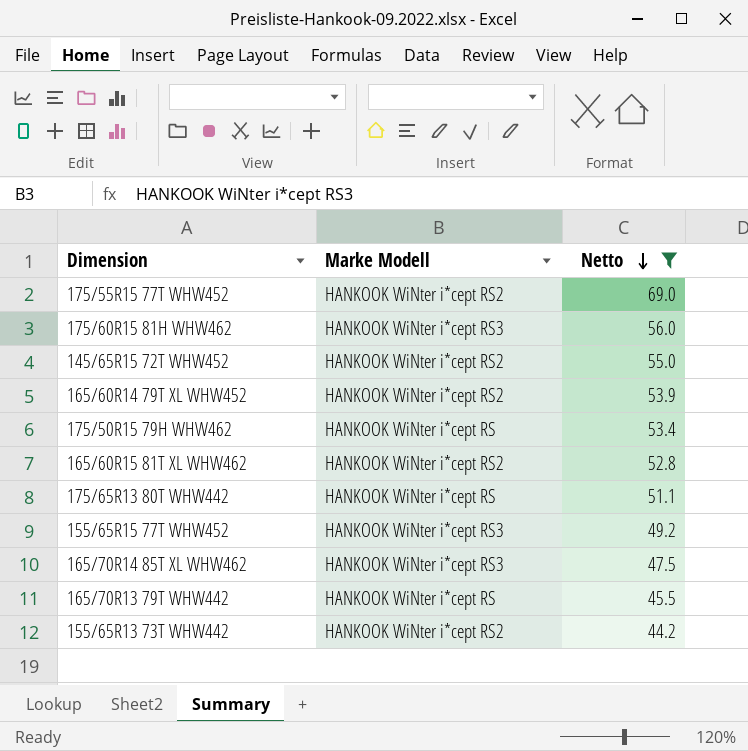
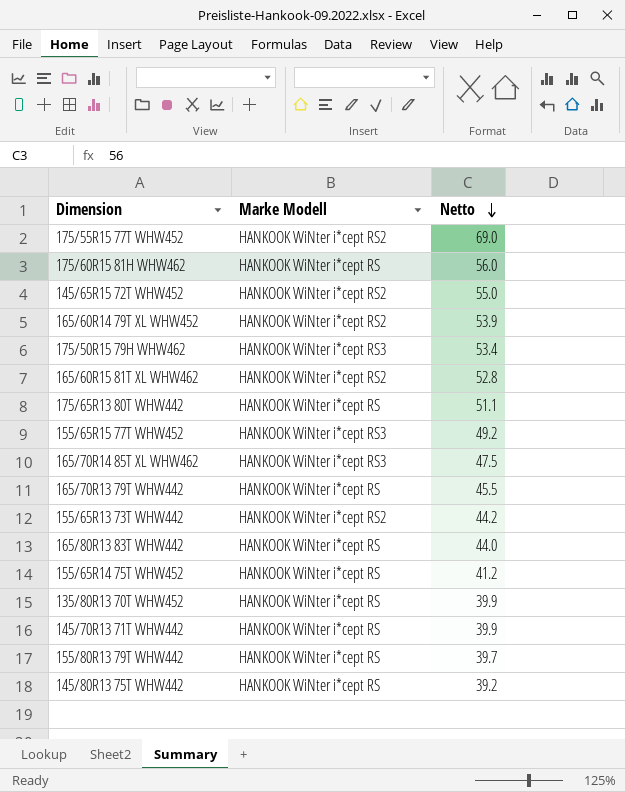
filter: Netto >= 44.2 -> none
175/60R15 81H WHW462 | Marke Modell: HANKOOK WiNter i*cept RS3 -> HANKOOK WiNter i*cept RS
175/50R15 79H WHW462 | Marke Modell: HANKOOK WiNter i*cept RS -> HANKOOK WiNter i*cept RS3

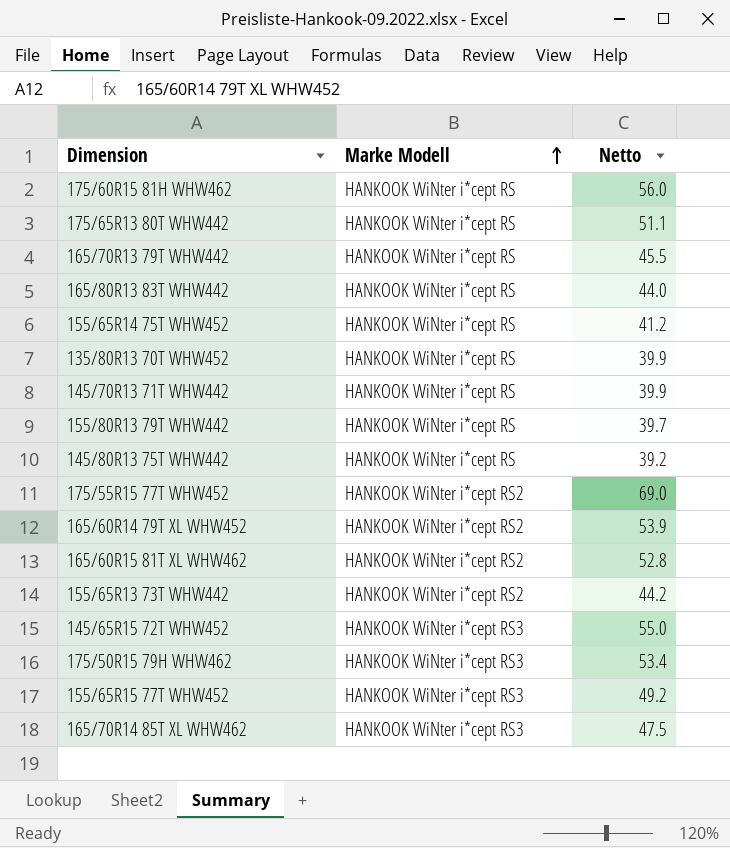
row order: Netto descending -> Marke Modell ascending
145/65R15 72T WHW452 | Marke Modell: HANKOOK WiNter i*cept RS2 -> HANKOOK WiNter i*cept RS3

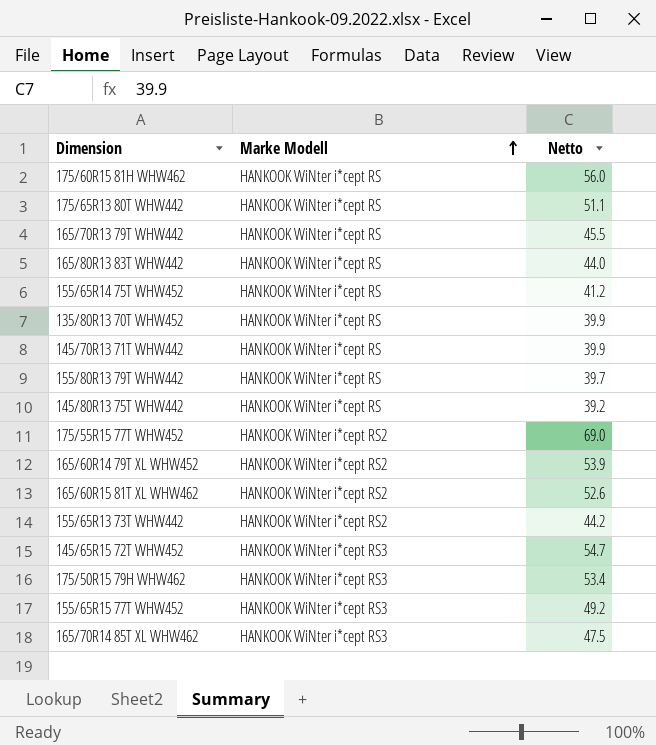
165/60R15 81T XL WHW462 | Netto: 52.8 -> 52.6
145/65R15 72T WHW452 | Netto: 55.0 -> 54.7

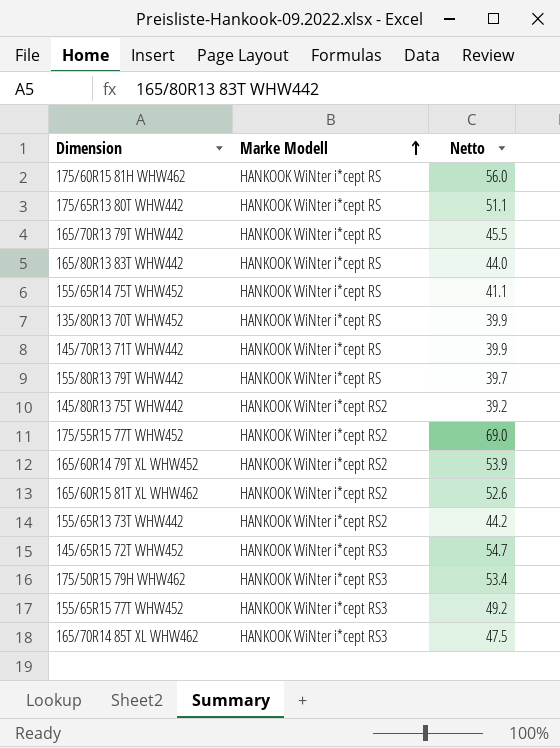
155/65R14 75T WHW452 | Netto: 41.2 -> 41.1
145/80R13 75T WHW442 | Marke Modell: HANKOOK WiNter i*cept RS -> HANKOOK WiNter i*cept RS2

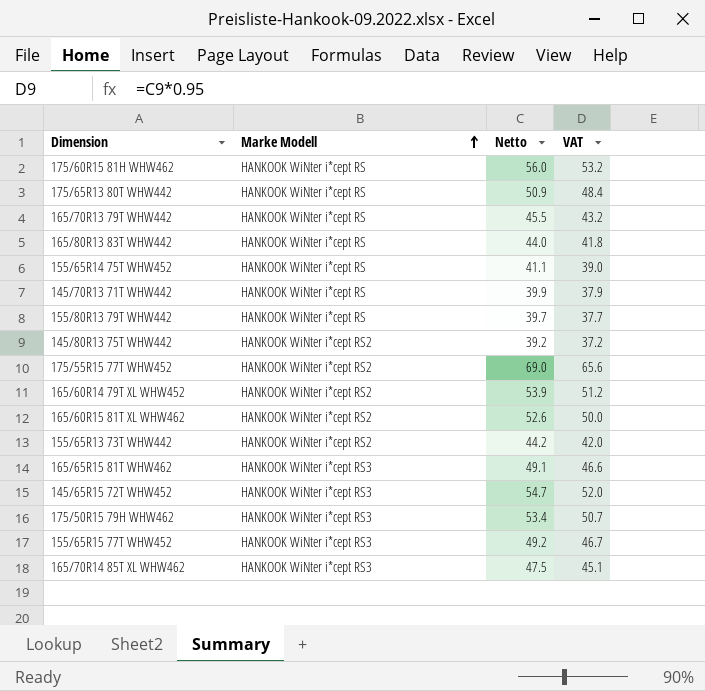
column VAT | formula: none -> [Netto] * 0.95
row 135/80R13 70T WHW452: HANKOOK WiNter i*cept RS | 39.9 -> none
175/65R13 80T WHW442 | Netto: 51.1 -> 50.9
row 165/65R15 81T WHW462: none -> HANKOOK WiNter i*cept RS3 | 49.1 | 46.6

